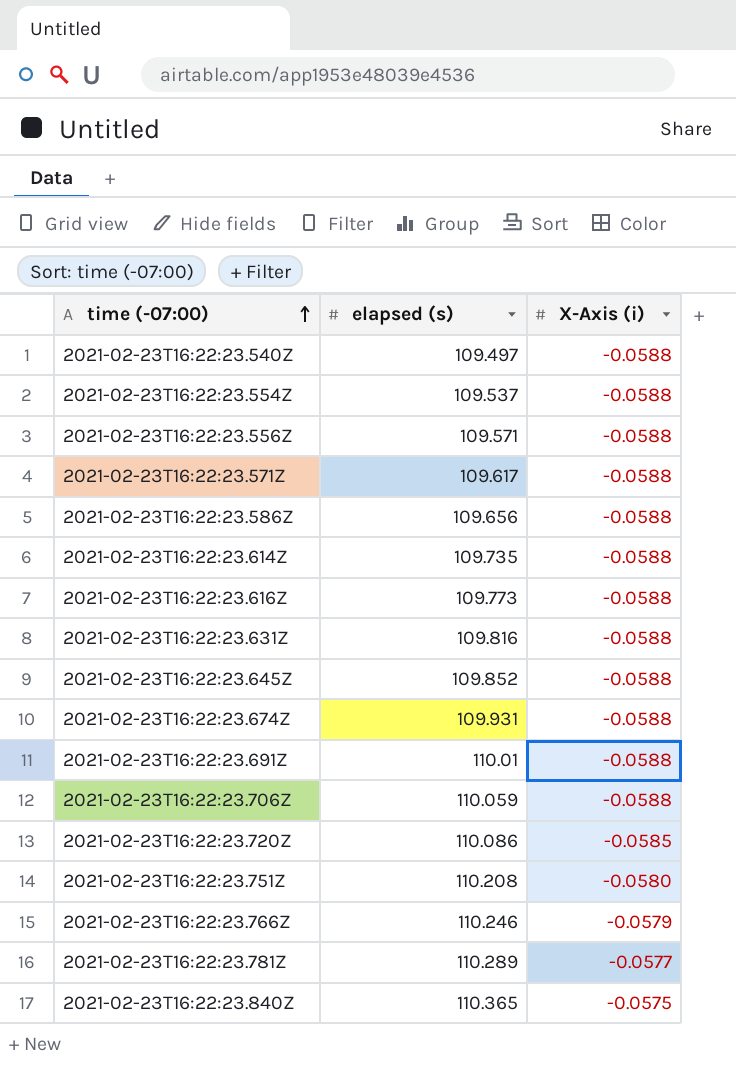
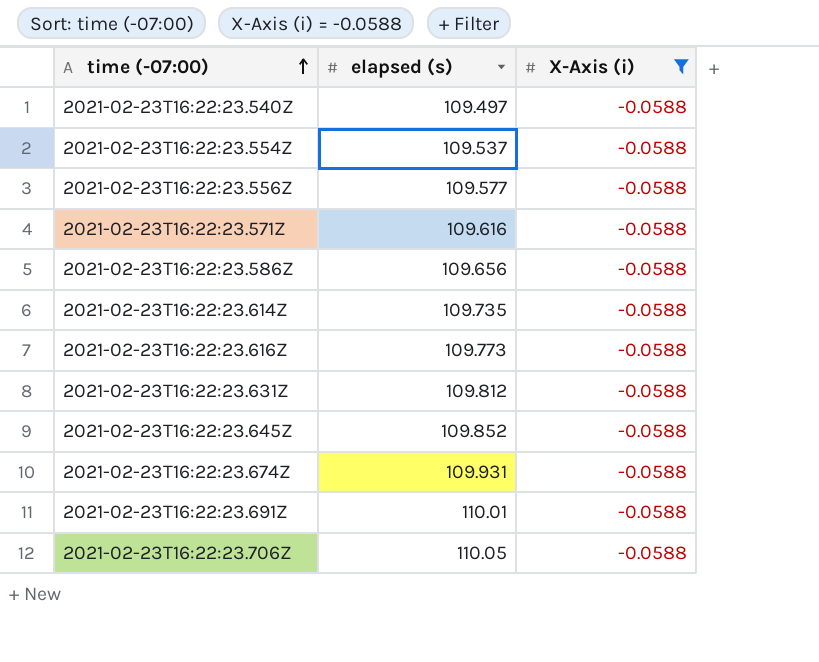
filter: none -> X-Axis (i) = -0.0588
2021-02-23T16:22:23.556Z | elapsed (s): 109.571 -> 109.577
2021-02-23T16:22:23.571Z | elapsed (s): 109.617 -> 109.616
2021-02-23T16:22:23.631Z | elapsed (s): 109.816 -> 109.812
2021-02-23T16:22:23.706Z | elapsed (s): 110.059 -> 110.05

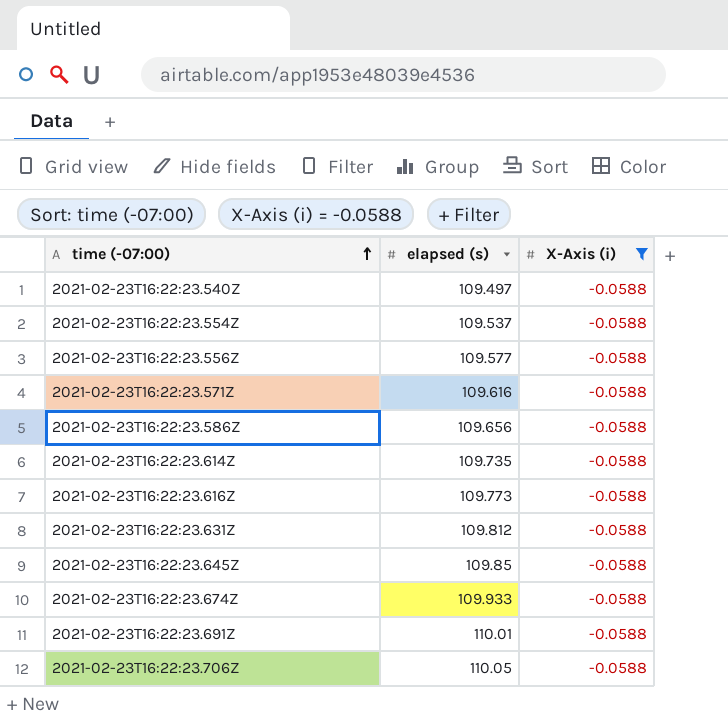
2021-02-23T16:22:23.645Z | elapsed (s): 109.852 -> 109.85
2021-02-23T16:22:23.674Z | elapsed (s): 109.931 -> 109.933

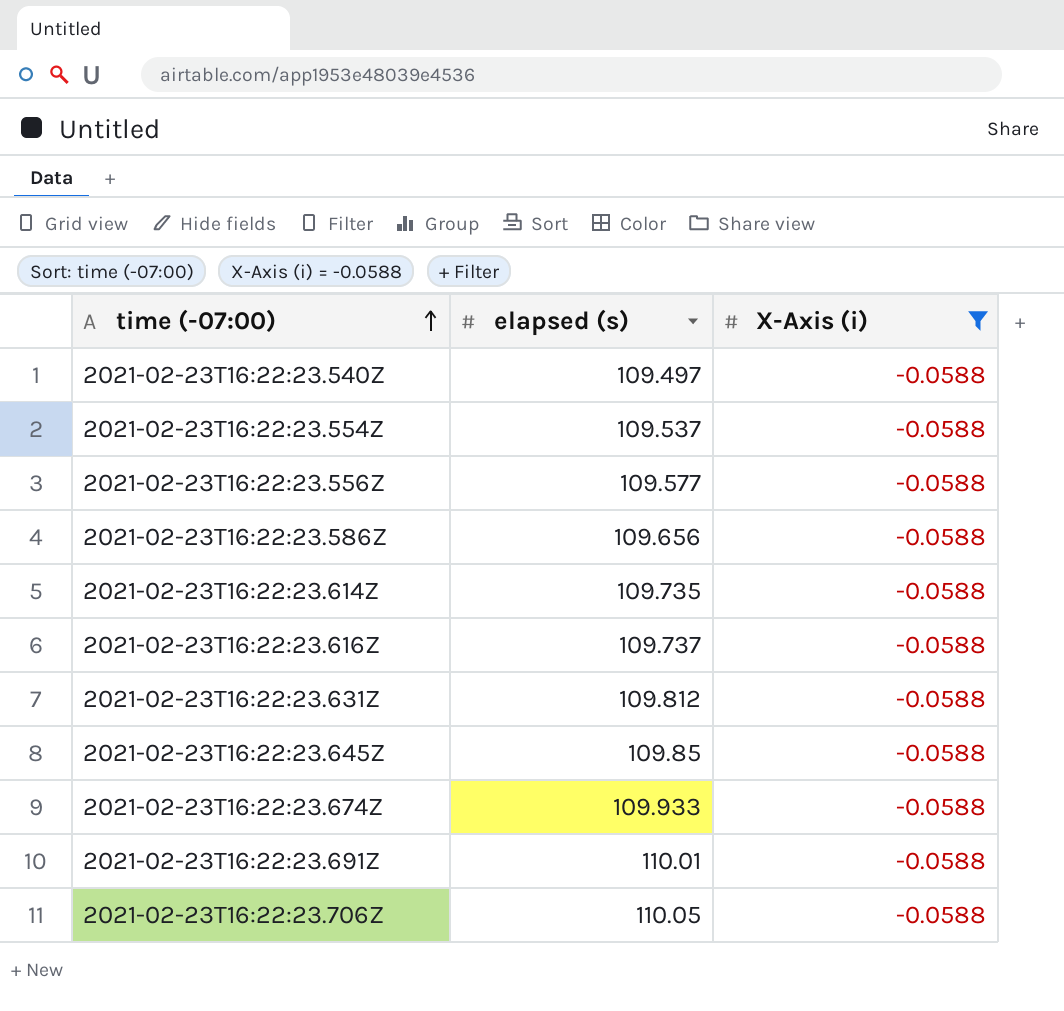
row 2021-02-23T16:22:23.571Z: 109.616 | -0.0588 -> none
2021-02-23T16:22:23.616Z | elapsed (s): 109.773 -> 109.737

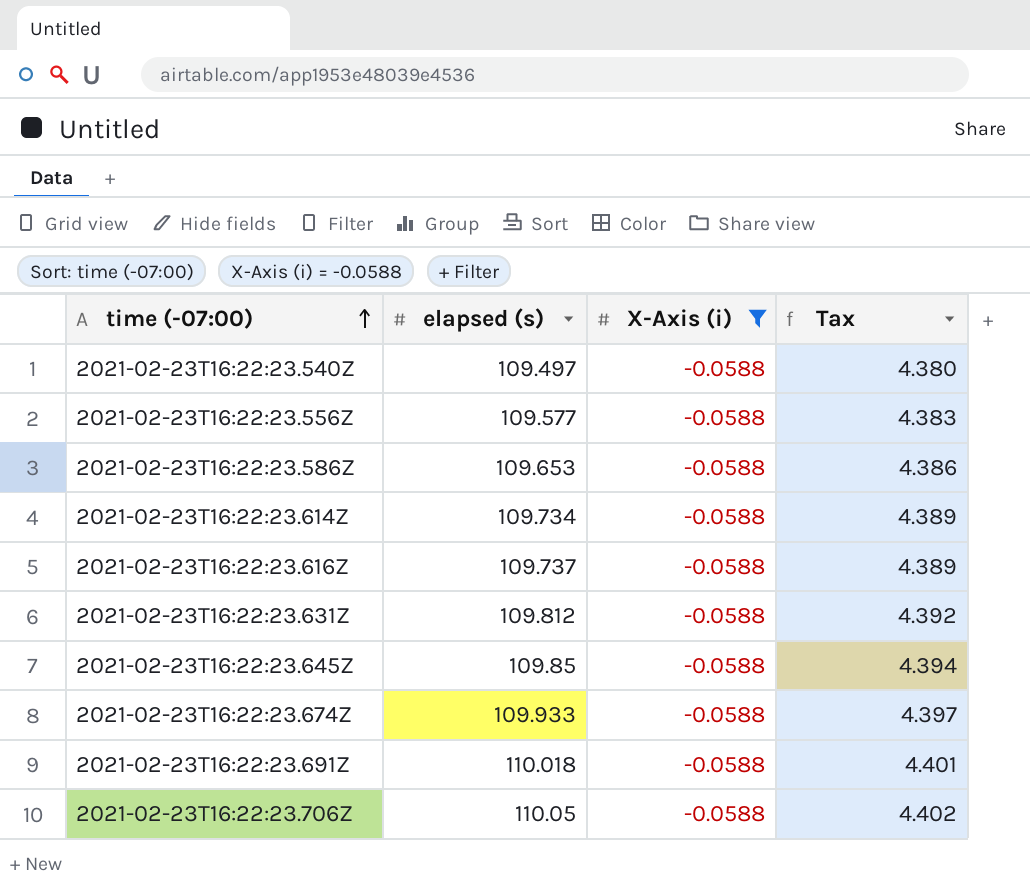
column Tax | formula: none -> [elapsed (s)] * 0.04
row 2021-02-23T16:22:23.554Z: 109.537 | -0.0588 -> none
2021-02-23T16:22:23.586Z | elapsed (s): 109.656 -> 109.653
2021-02-23T16:22:23.614Z | elapsed (s): 109.735 -> 109.734
2021-02-23T16:22:23.691Z | elapsed (s): 110.01 -> 110.018

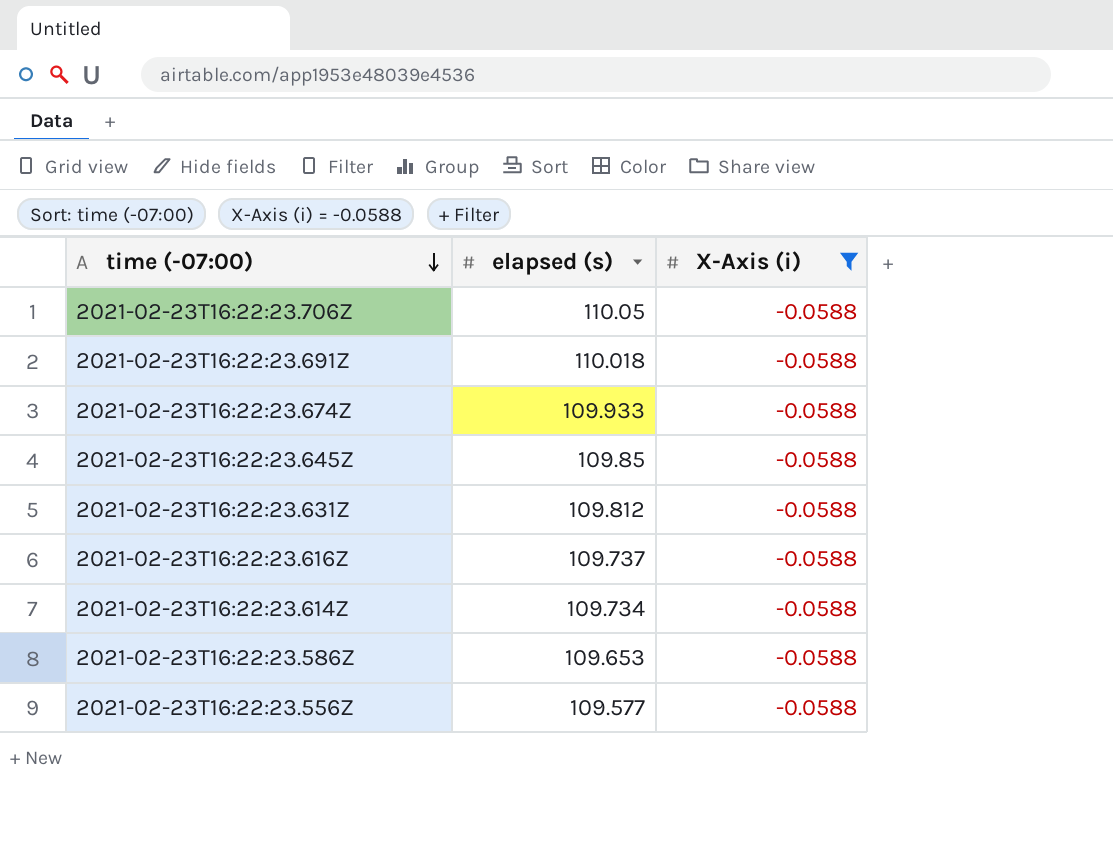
row order: time (-07:00) ascending -> time (-07:00) descending
column Tax | formula: [elapsed (s)] * 0.04 -> none
row 2021-02-23T16:22:23.540Z: 109.497 | -0.0588 | 4.380 -> none

